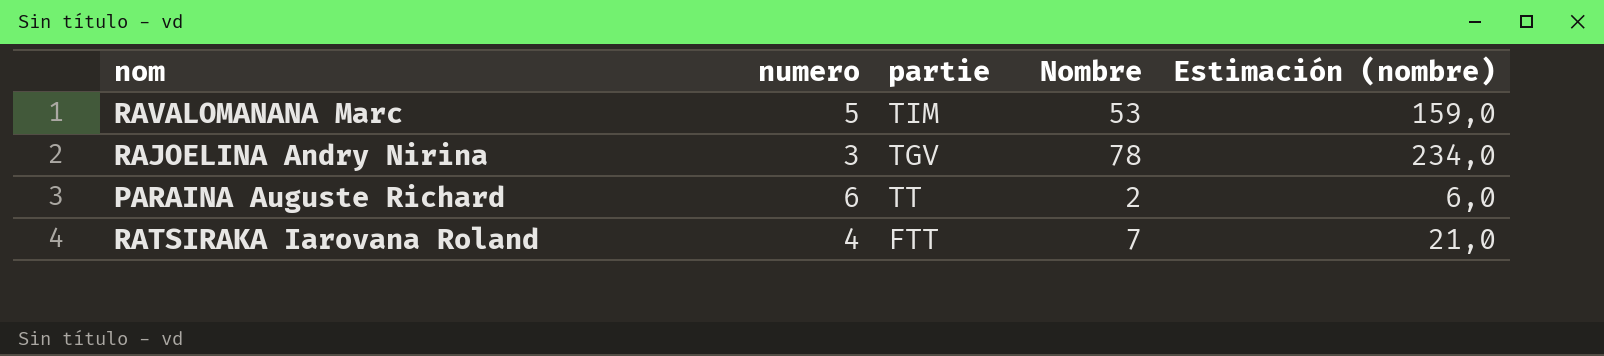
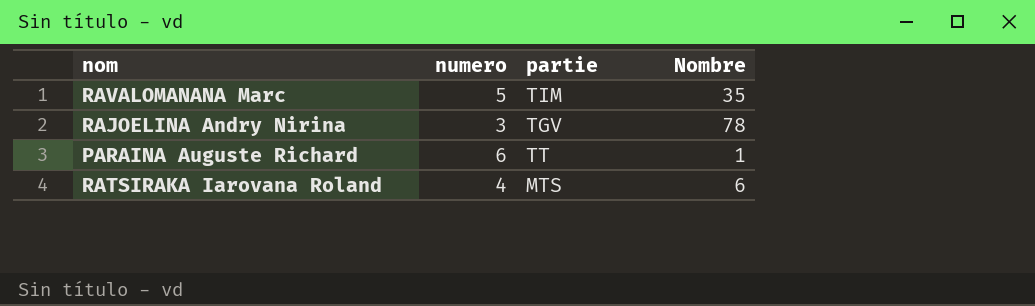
column Estimación (nombre) | formula: [Nombre] * 3 -> none
RAVALOMANANA Marc | Nombre: 53 -> 35
PARAINA Auguste Richard | Nombre: 2 -> 1
RATSIRAKA Iarovana Roland | partie: FTT -> MTS
RATSIRAKA Iarovana Roland | Nombre: 7 -> 6

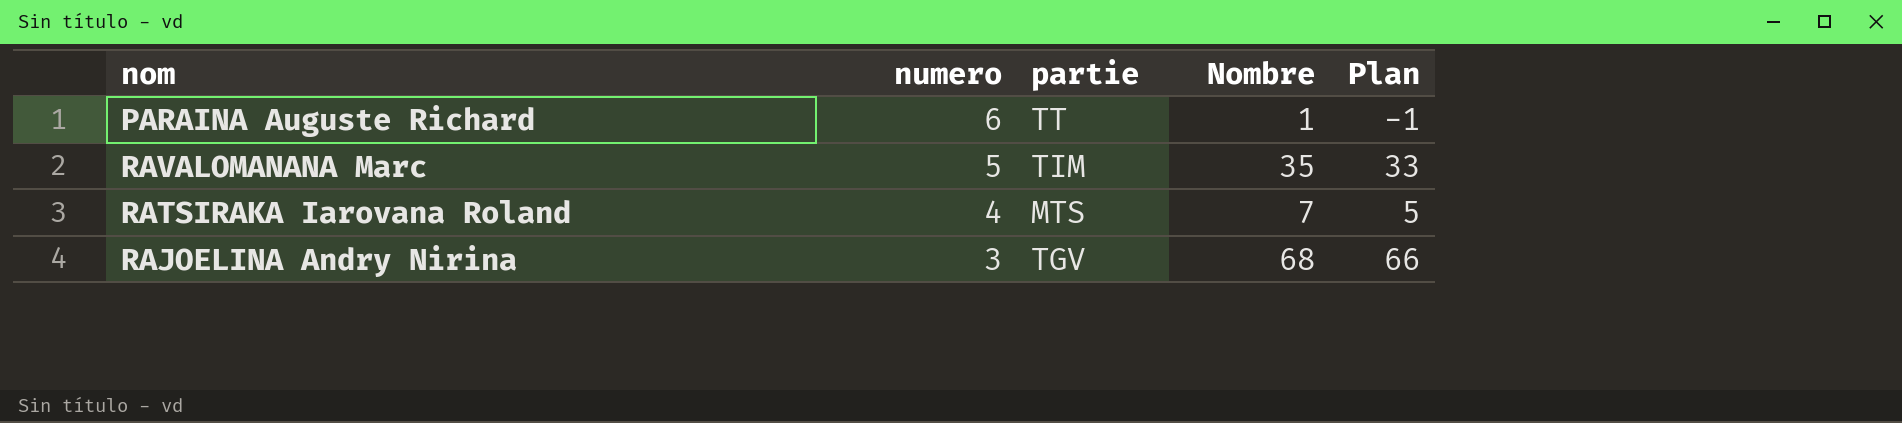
row order: none -> numero descending
column Plan | formula: none -> [Nombre] - 2
RATSIRAKA Iarovana Roland | Nombre: 6 -> 7
RAJOELINA Andry Nirina | Nombre: 78 -> 68

